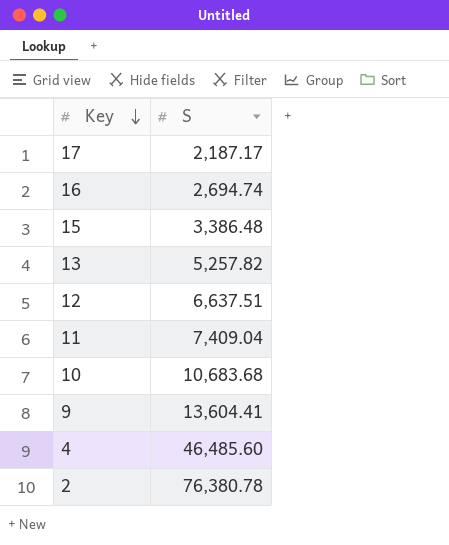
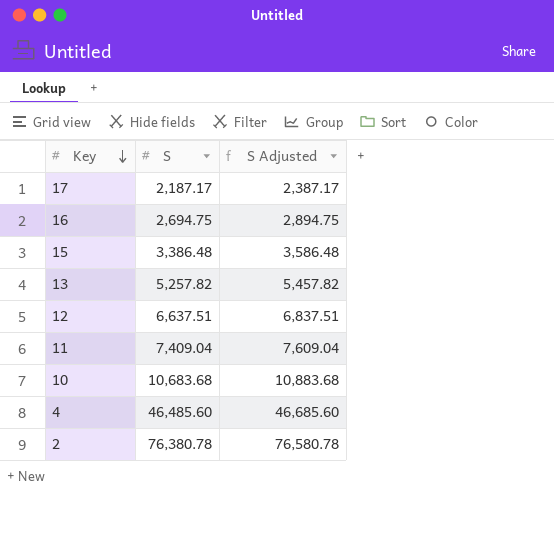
column S Adjusted | formula: none -> [S] + 200
row 9: 13,604.41 -> none
16 | S: 2,694.74 -> 2,694.75

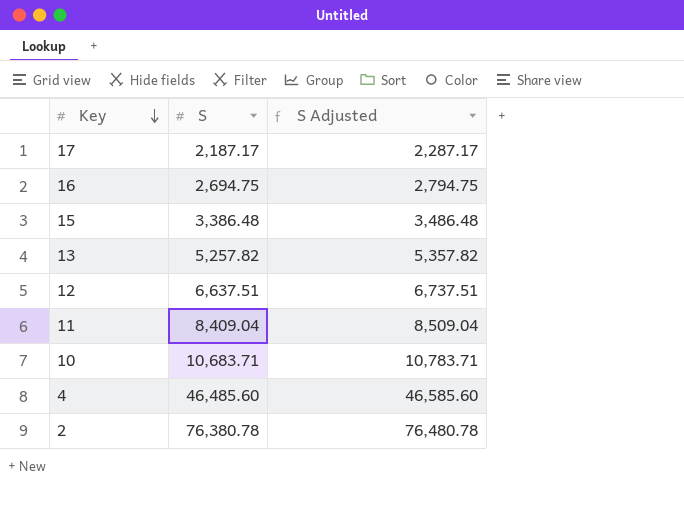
column S Adjusted | formula: [S] + 200 -> [S] + 100
11 | S: 7,409.04 -> 8,409.04
10 | S: 10,683.68 -> 10,683.71

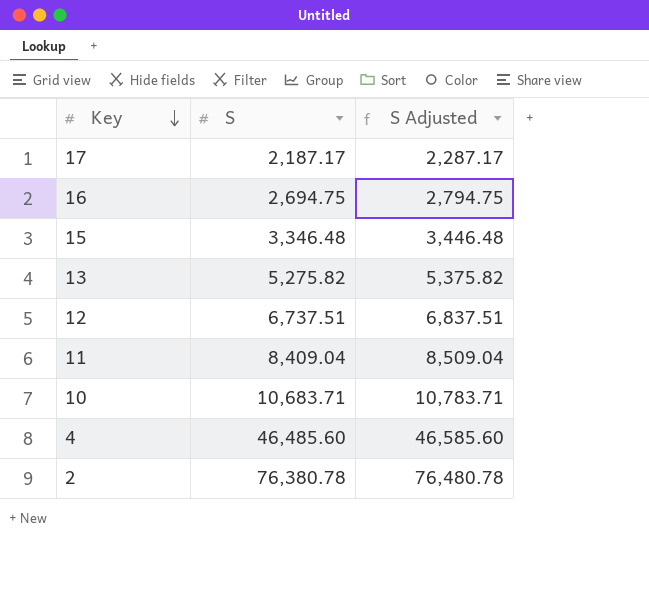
15 | S: 3,386.48 -> 3,346.48
15 | S Adjusted: 3,486.48 -> 3,446.48
13 | S: 5,257.82 -> 5,275.82
13 | S Adjusted: 5,357.82 -> 5,375.82
12 | S: 6,637.51 -> 6,737.51
12 | S Adjusted: 6,737.51 -> 6,837.51

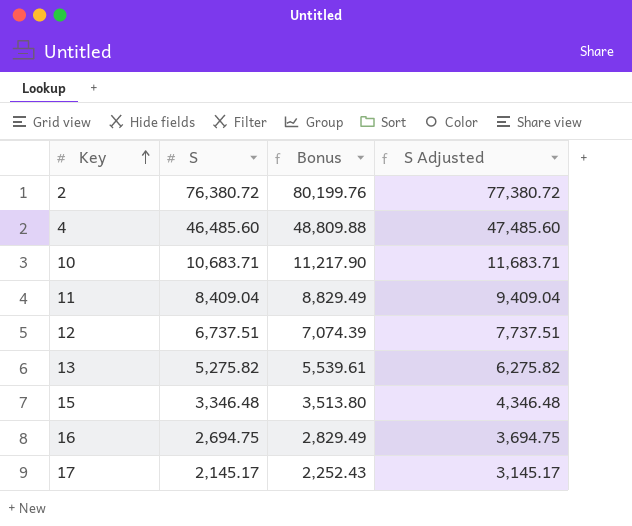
row order: Key descending -> Key ascending
column Bonus | formula: none -> [S] * 1.05
column S Adjusted | formula: [S] + 100 -> [S] + 1000
2 | S: 76,380.78 -> 76,380.72
17 | S: 2,187.17 -> 2,145.17

